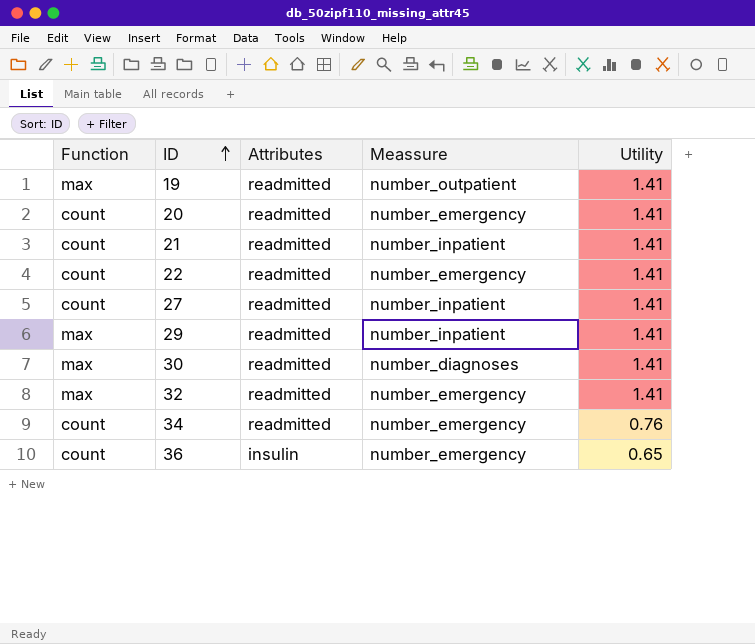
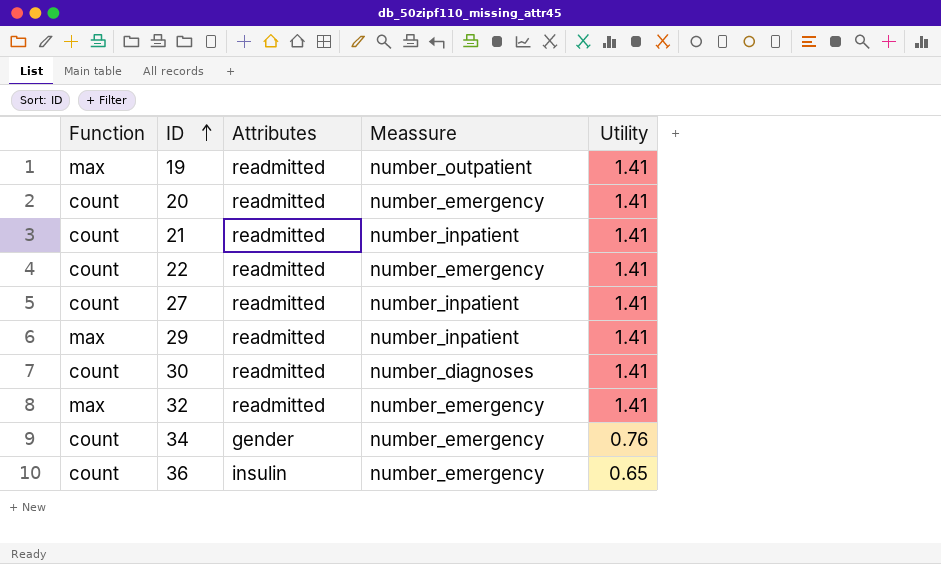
30 | Function: max -> count
34 | Attributes: readmitted -> gender

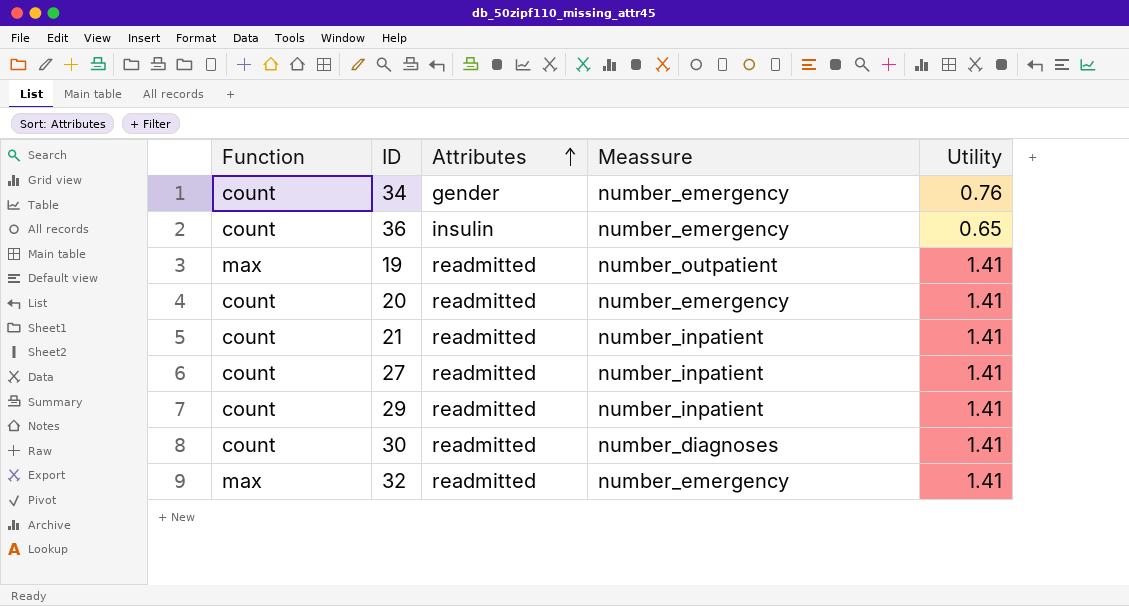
row order: ID ascending -> Attributes ascending
row 22: count | readmitted | number_emergency | 1.41 -> none
29 | Function: max -> count

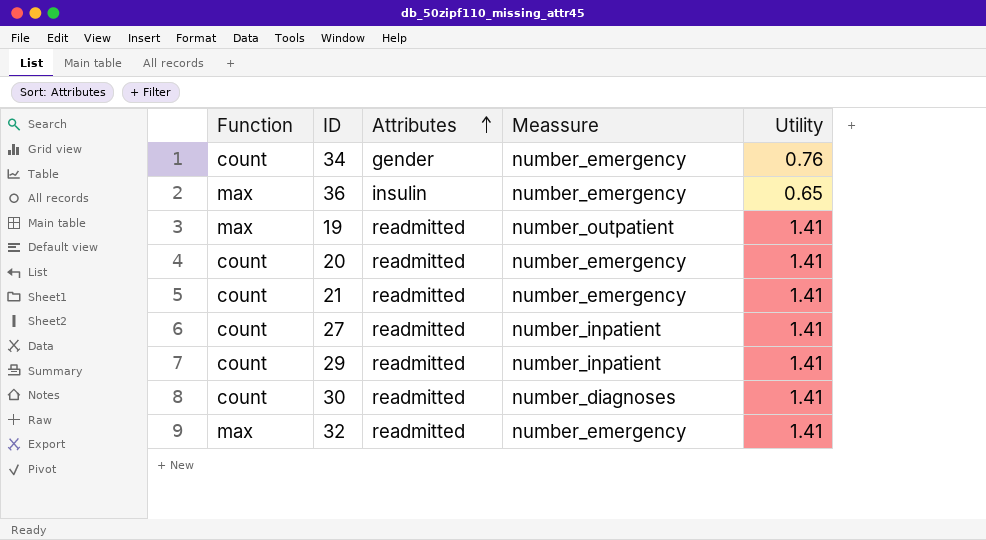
36 | Function: count -> max
21 | Meassure: number_inpatient -> number_emergency

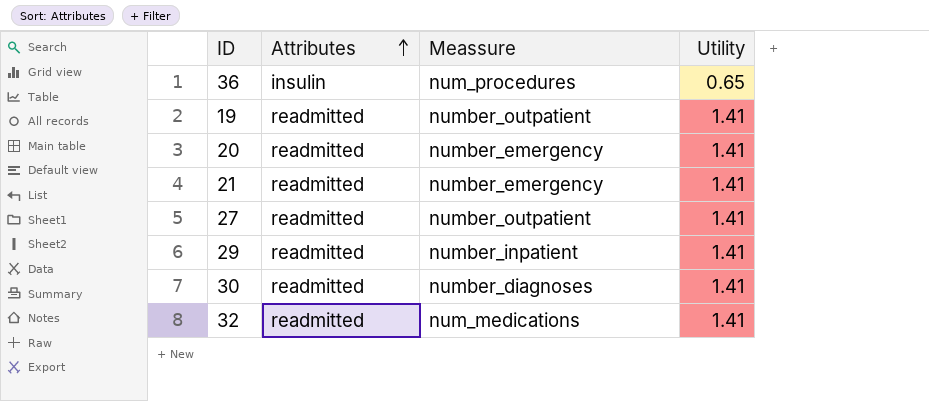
column Function | position: 1 -> none
row 34: count | gender | number_emergency | 0.76 -> none
36 | Meassure: number_emergency -> num_procedures
27 | Meassure: number_inpatient -> number_outpatient
32 | Meassure: number_emergency -> num_medications

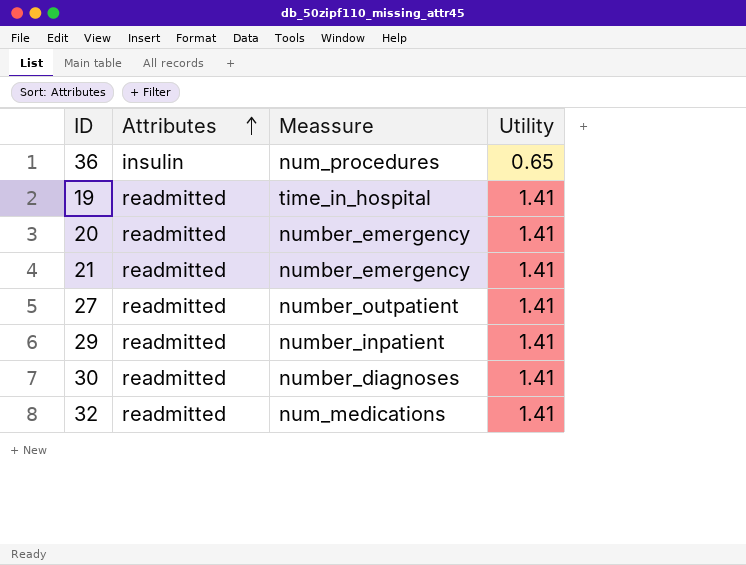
19 | Meassure: number_outpatient -> time_in_hospital

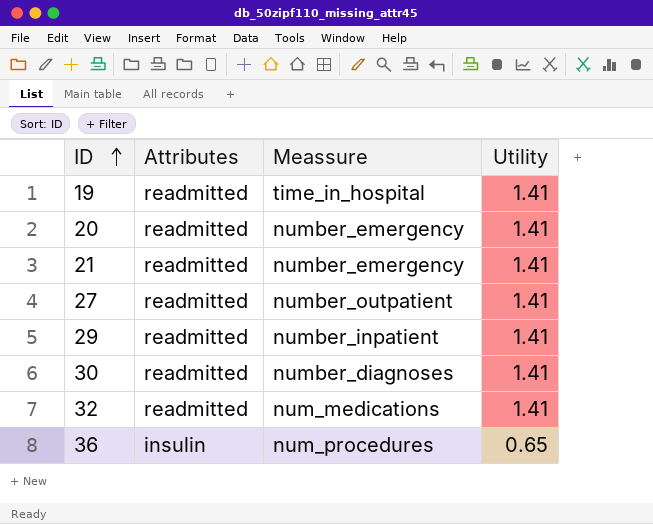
row order: Attributes ascending -> ID ascending

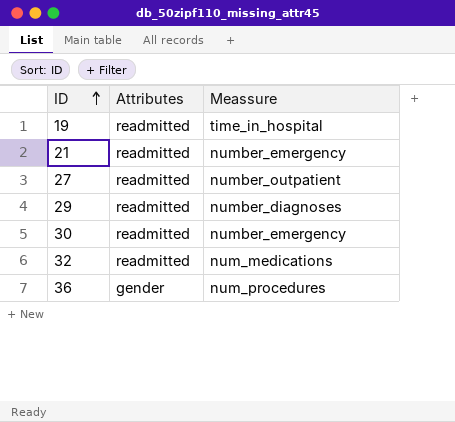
column Utility | position: 4 -> none
row 20: readmitted | number_emergency | 1.41 -> none
29 | Meassure: number_inpatient -> number_diagnoses
30 | Meassure: number_diagnoses -> number_emergency
36 | Attributes: insulin -> gender

